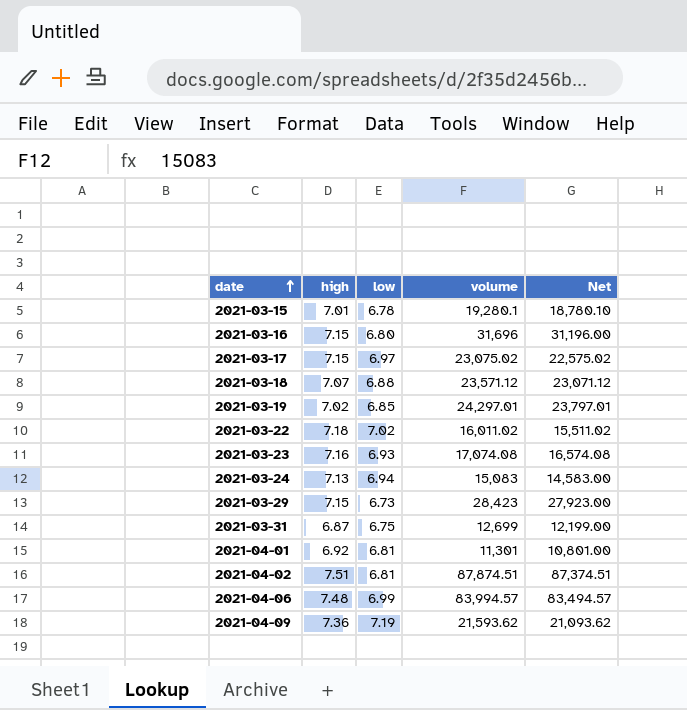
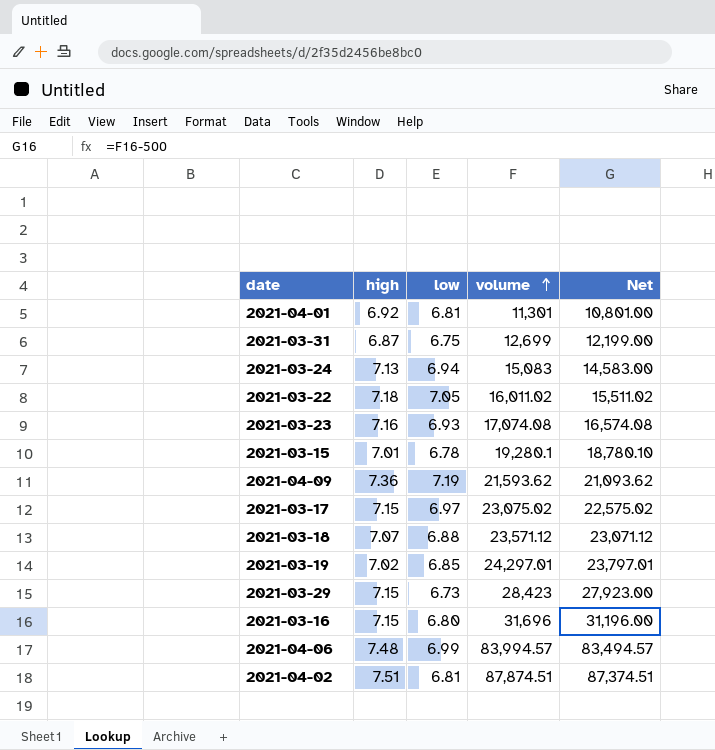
row order: date ascending -> volume ascending
2021-03-22 | low: 7.02 -> 7.05

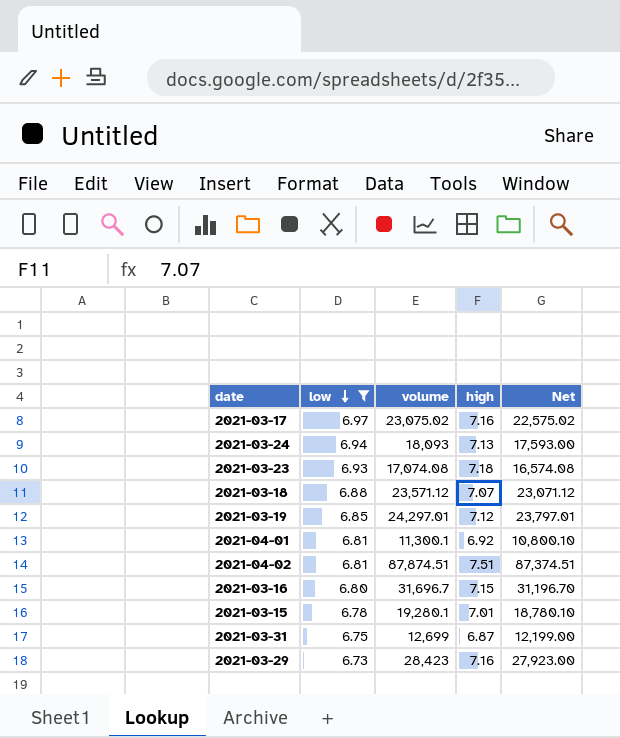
filter: none -> low <= 6.97
row order: volume ascending -> low descending
column high | position: 2 -> 4
2021-03-17 | high: 7.15 -> 7.16
2021-03-24 | volume: 15,083 -> 18,093
2021-03-24 | Net: 14,583.00 -> 17,593.00
2021-03-23 | high: 7.16 -> 7.18
2021-03-19 | high: 7.02 -> 7.12
2021-04-01 | volume: 11,301 -> 11,300.1
2021-04-01 | Net: 10,801.00 -> 10,800.10
2021-03-16 | volume: 31,696 -> 31,696.7
2021-03-16 | Net: 31,196.00 -> 31,196.70
2021-03-29 | high: 7.15 -> 7.16

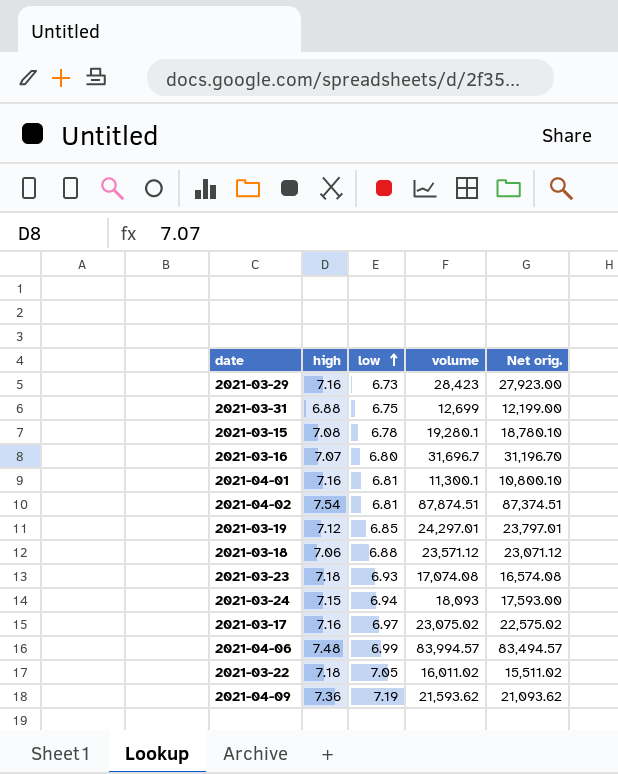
filter: low <= 6.97 -> none
row order: low descending -> low ascending
column high | position: 4 -> 2
column name: Net -> Net orig.
2021-03-31 | high: 6.87 -> 6.88
2021-03-15 | high: 7.01 -> 7.08
2021-03-16 | high: 7.15 -> 7.07
2021-04-01 | high: 6.92 -> 7.16
2021-04-02 | high: 7.51 -> 7.54
2021-03-18 | high: 7.07 -> 7.06
2021-03-24 | high: 7.13 -> 7.15

